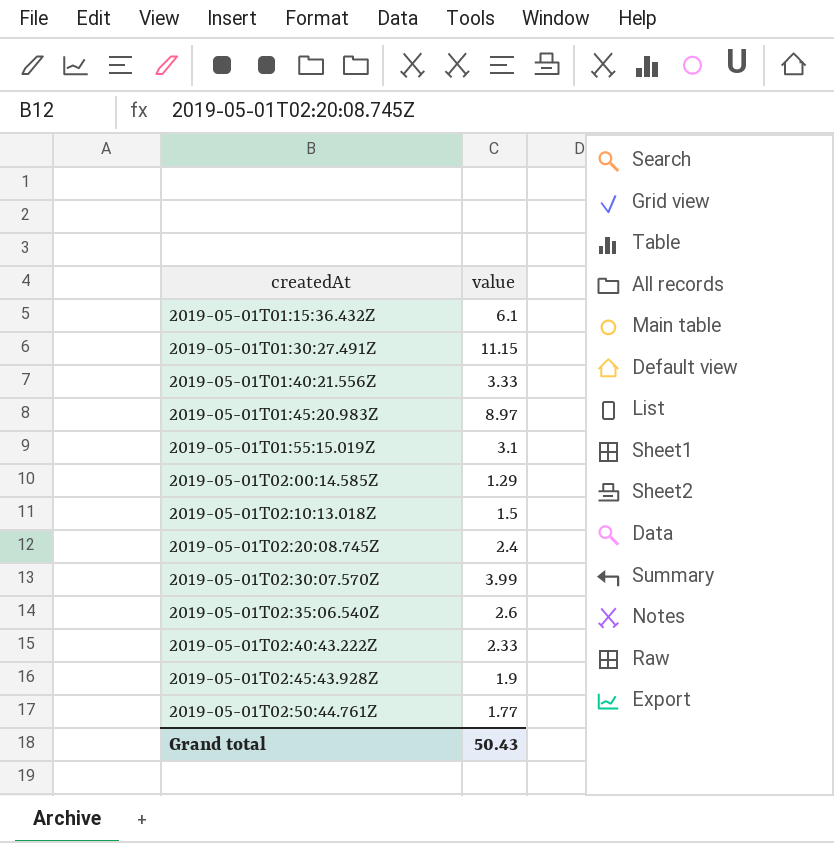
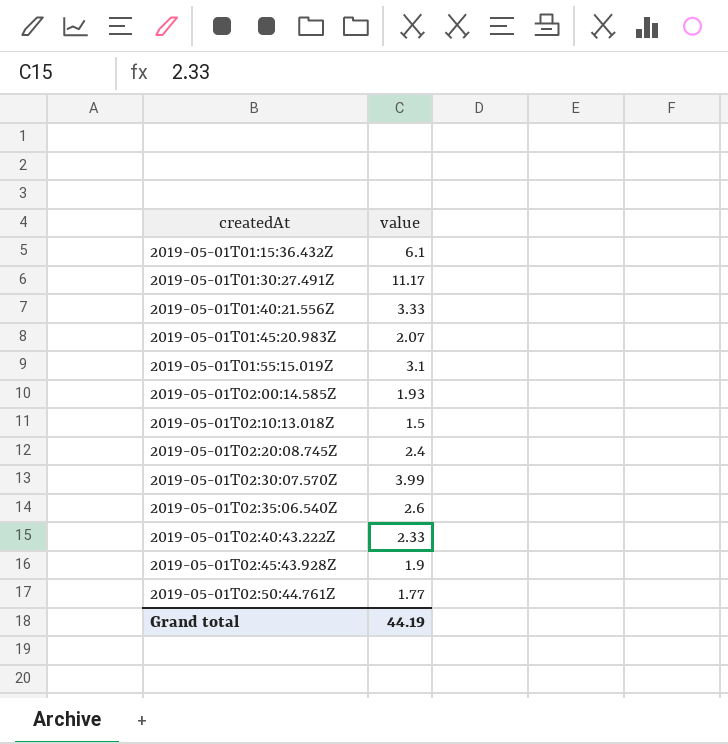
2019-05-01T01:30:27.491Z | value: 11.15 -> 11.17
2019-05-01T01:45:20.983Z | value: 8.97 -> 2.07
2019-05-01T02:00:14.585Z | value: 1.29 -> 1.93
Grand total | value: 50.43 -> 44.19

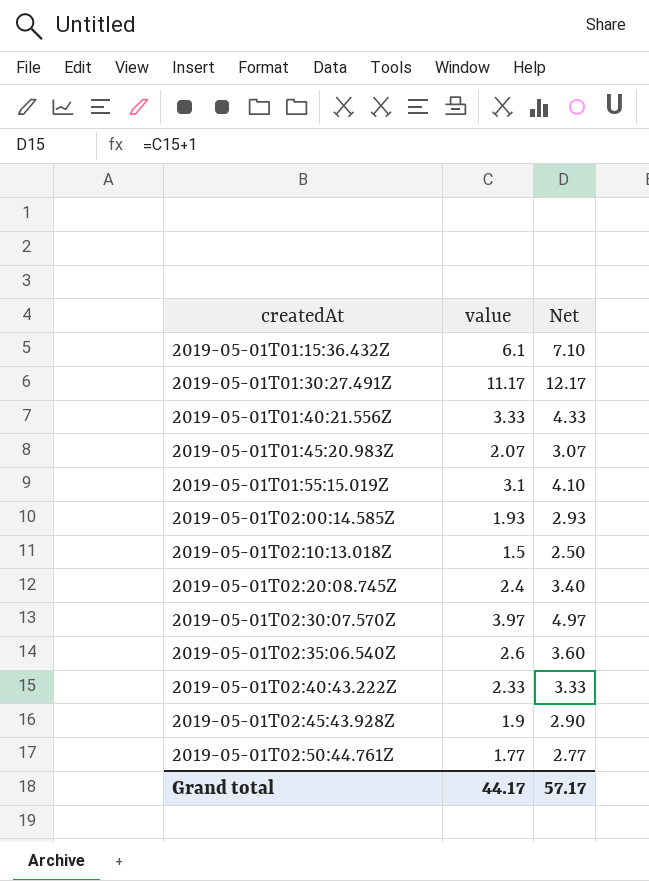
column Net | formula: none -> [value] + 1
2019-05-01T02:30:07.570Z | value: 3.99 -> 3.97
Grand total | value: 44.19 -> 44.17

